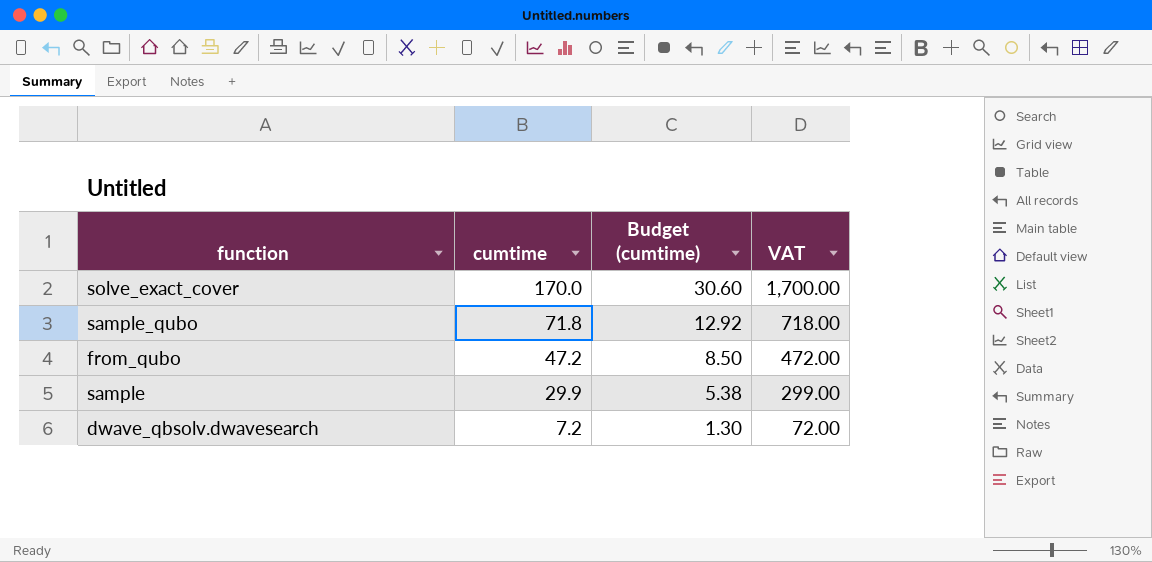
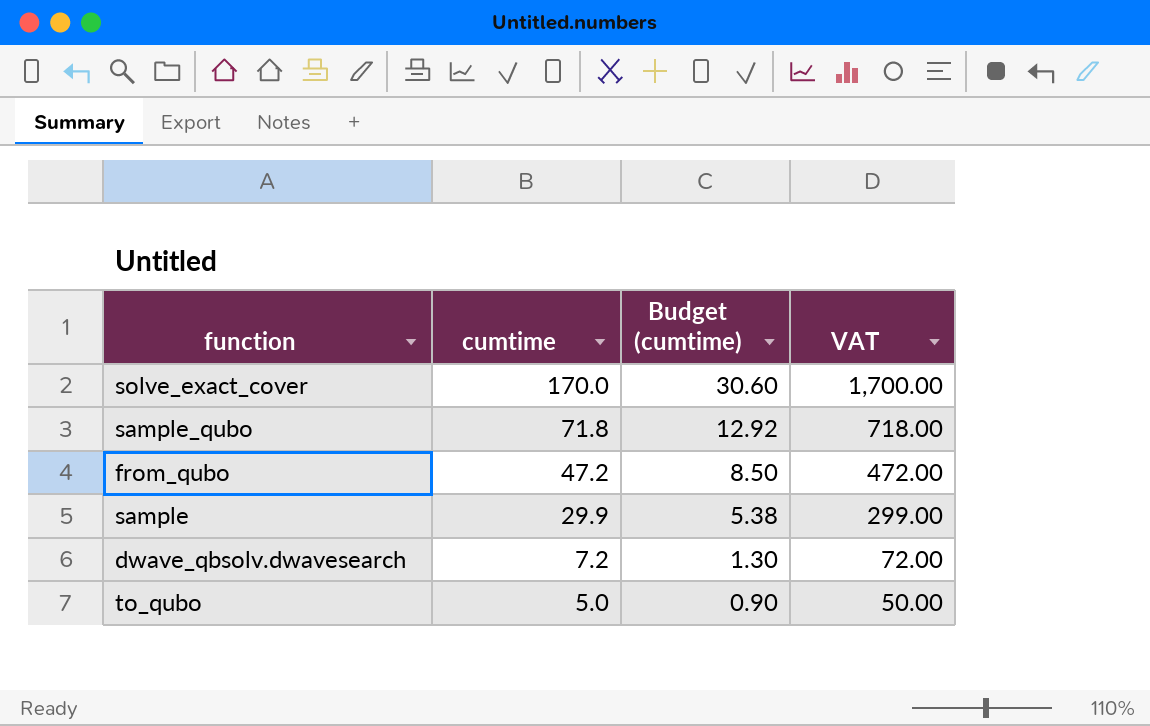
row to_qubo: none -> 5.0 | 0.90 | 50.00

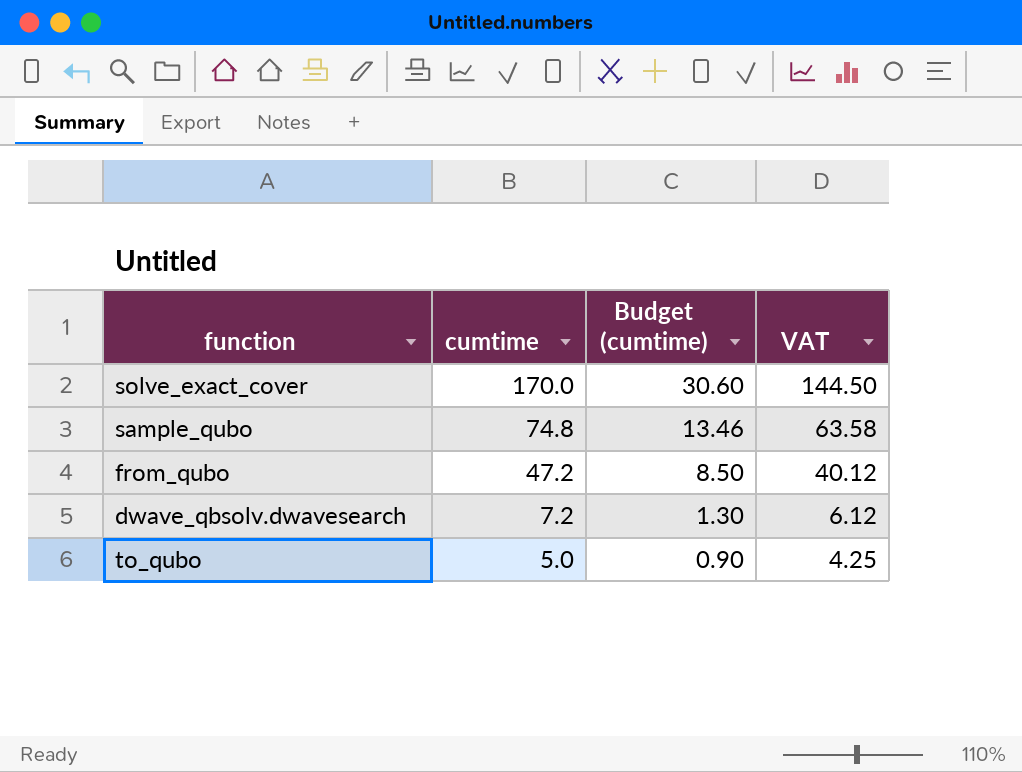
column VAT | formula: [cumtime] * 10 -> [cumtime] * 0.85
row sample: 29.9 | 5.38 | 299.00 -> none
sample_qubo | cumtime: 71.8 -> 74.8
sample_qubo | Budget (cumtime): 12.92 -> 13.46

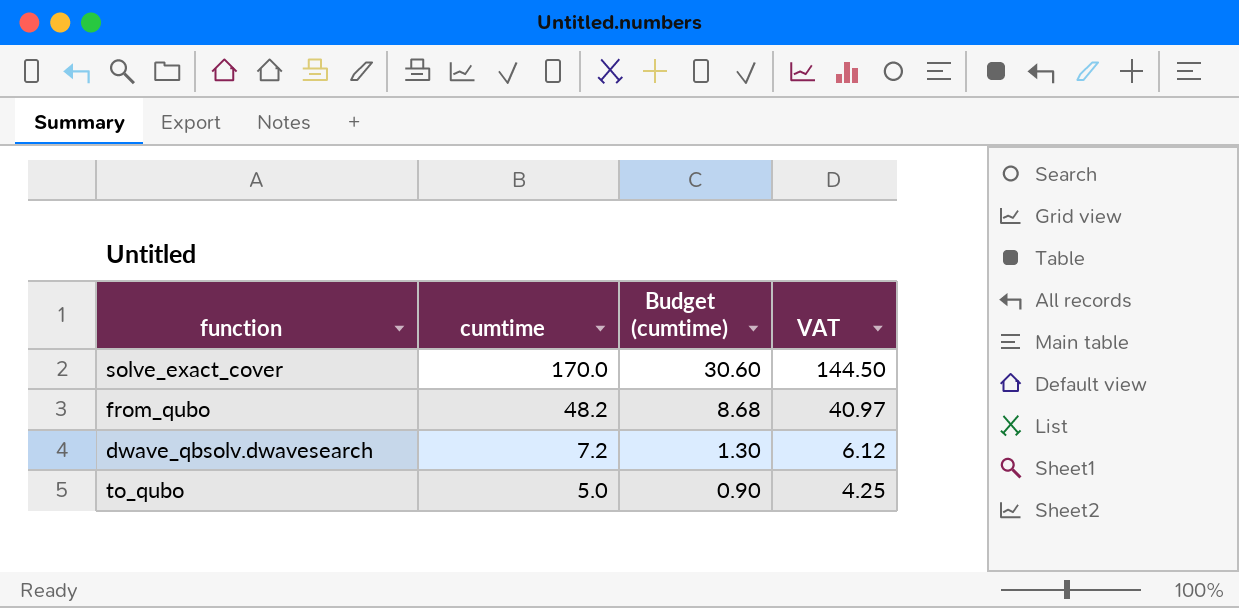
row sample_qubo: 74.8 | 13.46 | 63.58 -> none
from_qubo | cumtime: 47.2 -> 48.2
from_qubo | Budget (cumtime): 8.50 -> 8.68
from_qubo | VAT: 40.12 -> 40.97

